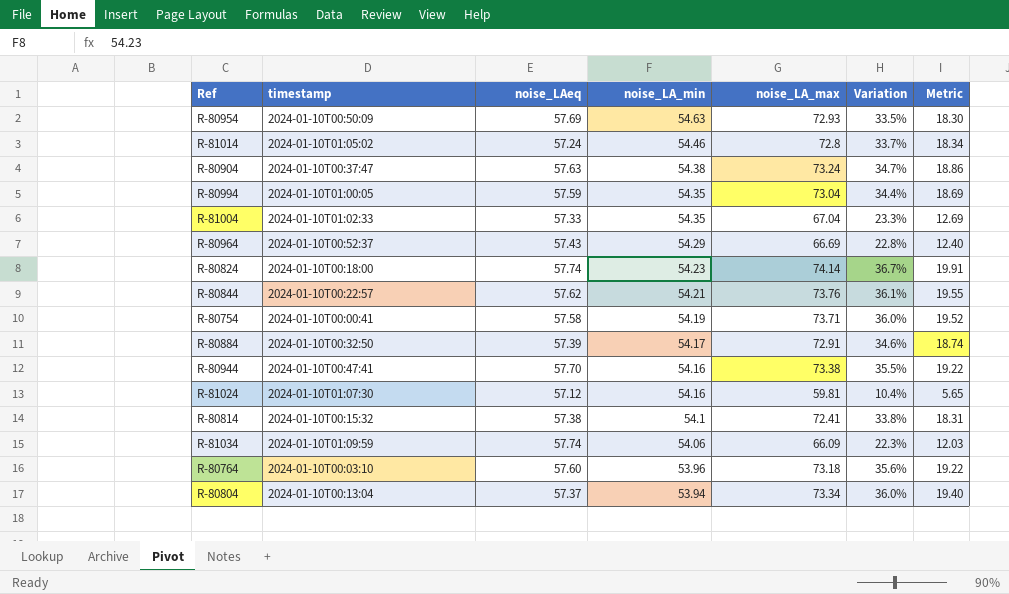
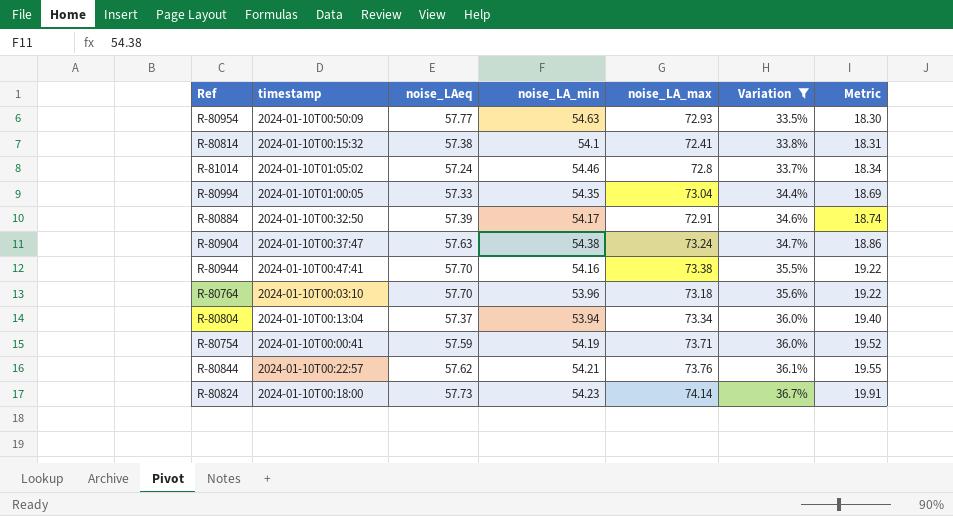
filter: none -> Variation >= 33.5%
row order: noise_LA_min descending -> Metric ascending
R-80954 | noise_LAeq: 57.69 -> 57.77
R-80994 | noise_LAeq: 57.59 -> 57.33
R-80764 | noise_LAeq: 57.60 -> 57.70
R-80754 | noise_LAeq: 57.58 -> 57.59
R-80824 | noise_LAeq: 57.74 -> 57.73

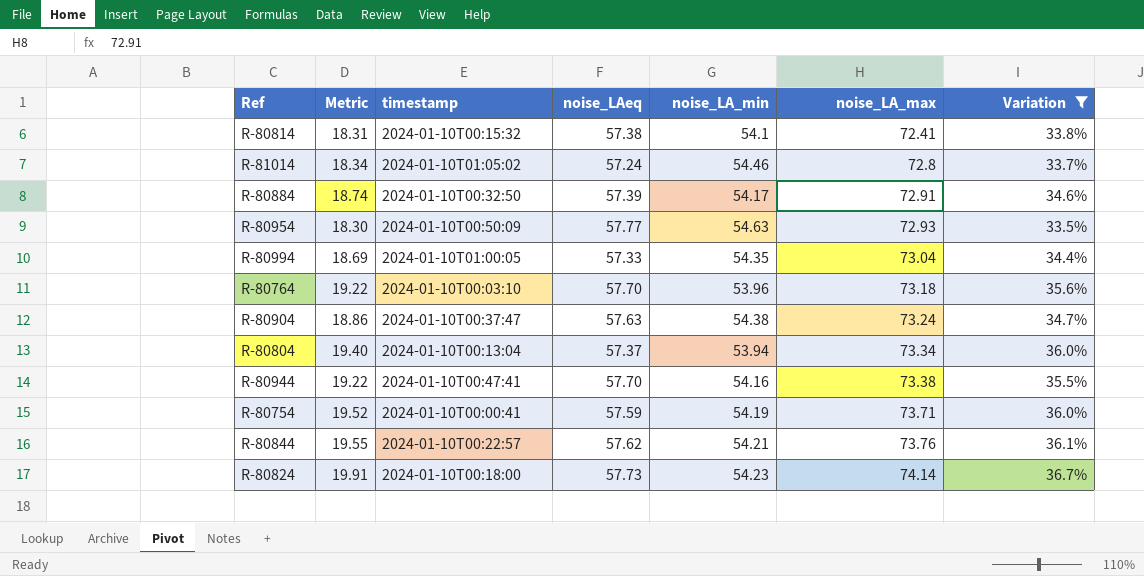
row order: Metric ascending -> noise_LA_max ascending
column Metric | position: 7 -> 2

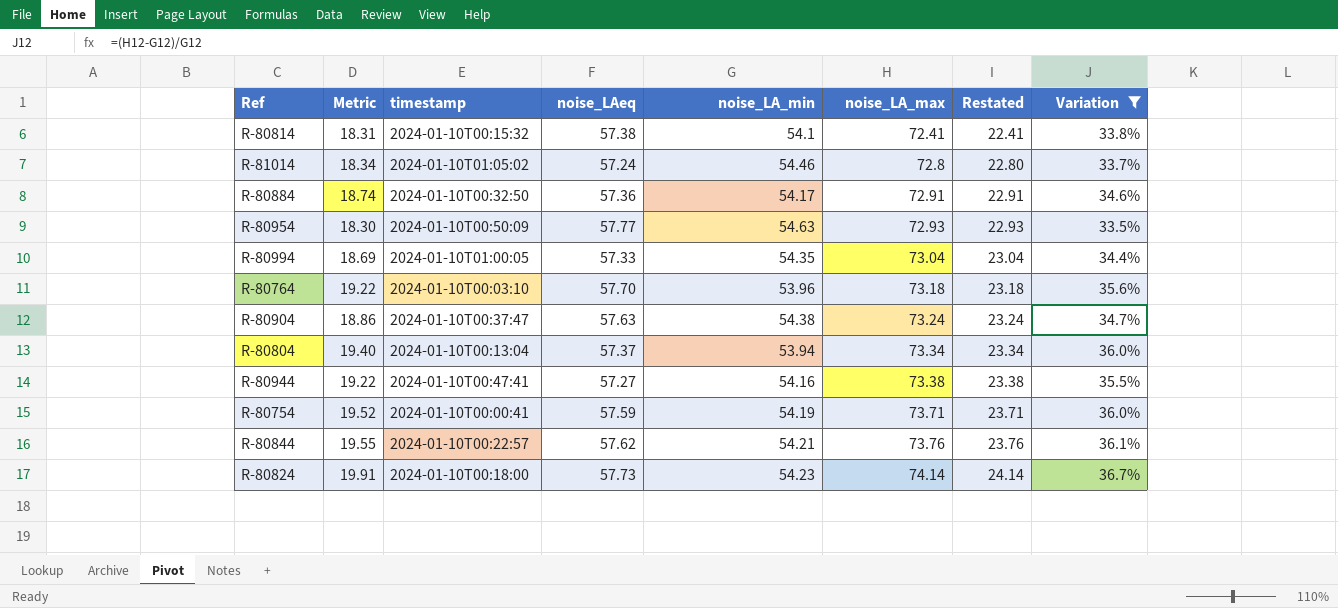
column Restated | formula: none -> [noise_LA_max] - 50
R-80884 | noise_LAeq: 57.39 -> 57.36
R-80944 | noise_LAeq: 57.70 -> 57.27

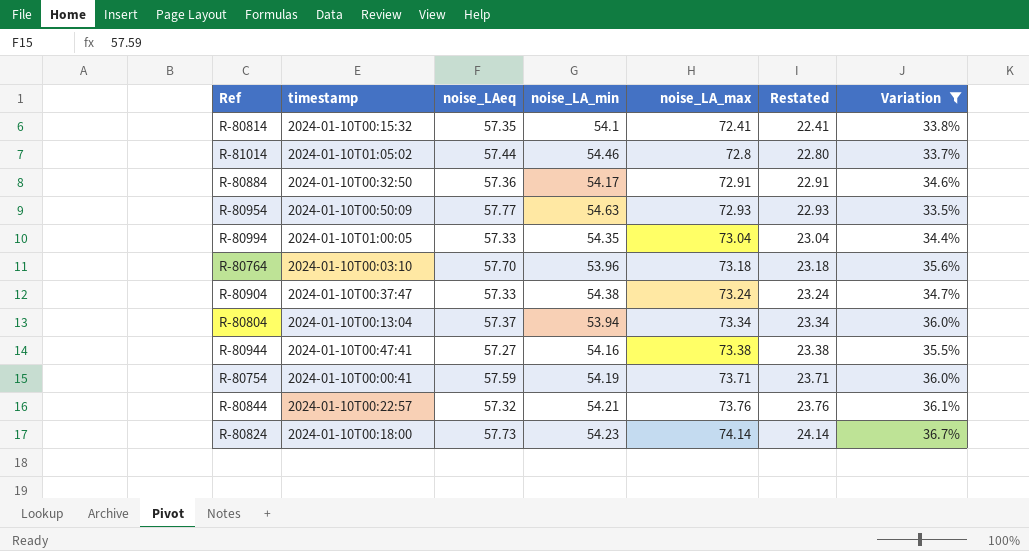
column Metric | formula: [noise_LA_max] - [noise_LA_min] -> none
R-80814 | noise_LAeq: 57.38 -> 57.35
R-81014 | noise_LAeq: 57.24 -> 57.44
R-80904 | noise_LAeq: 57.63 -> 57.33
R-80844 | noise_LAeq: 57.62 -> 57.32

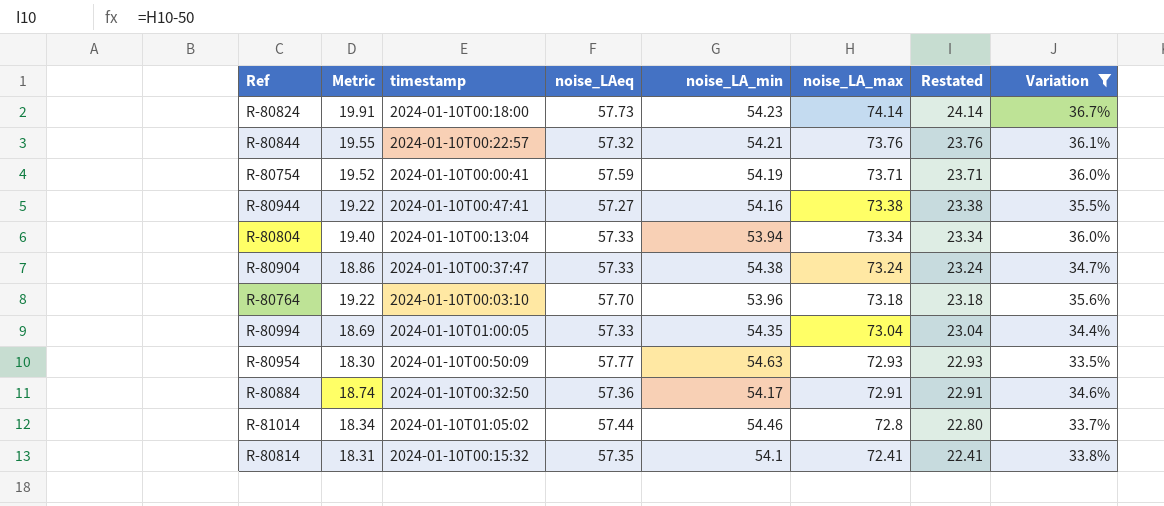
row order: noise_LA_max ascending -> noise_LA_max descending
column Metric | formula: none -> [noise_LA_max] - [noise_LA_min]
R-80804 | noise_LAeq: 57.37 -> 57.33

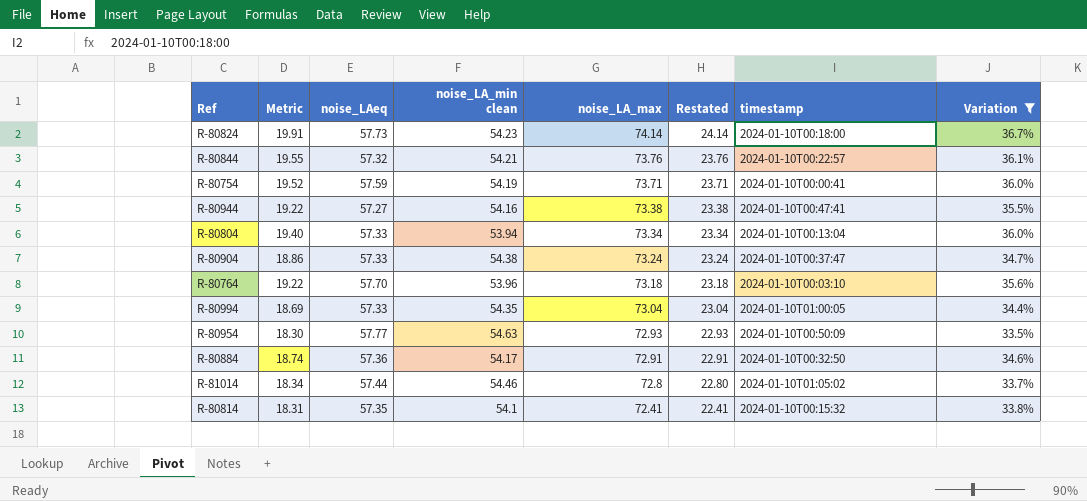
column name: noise_LA_min -> noise_LA_min clean
column timestamp | position: 3 -> 7

